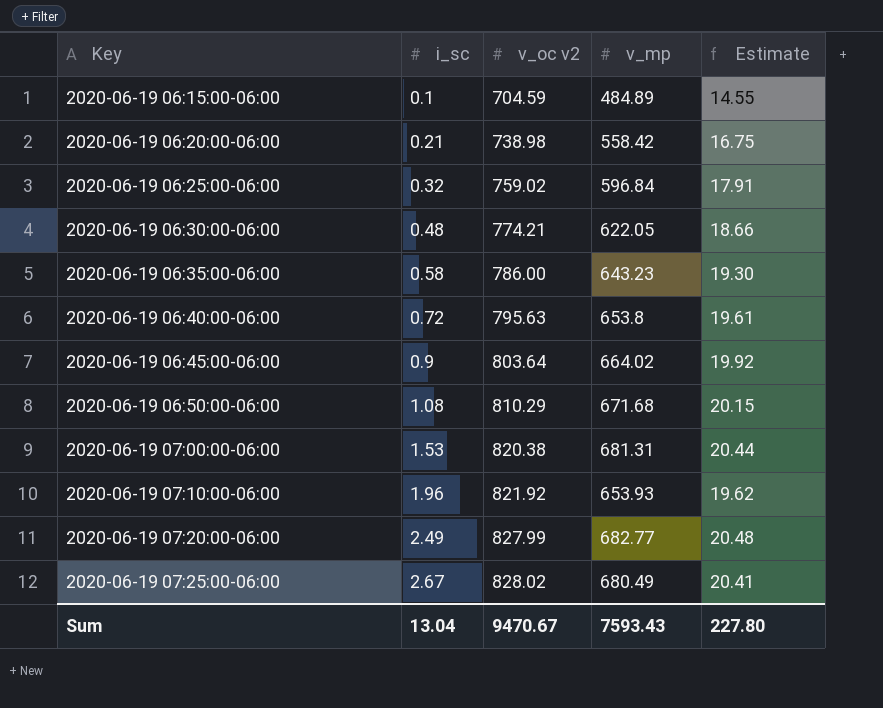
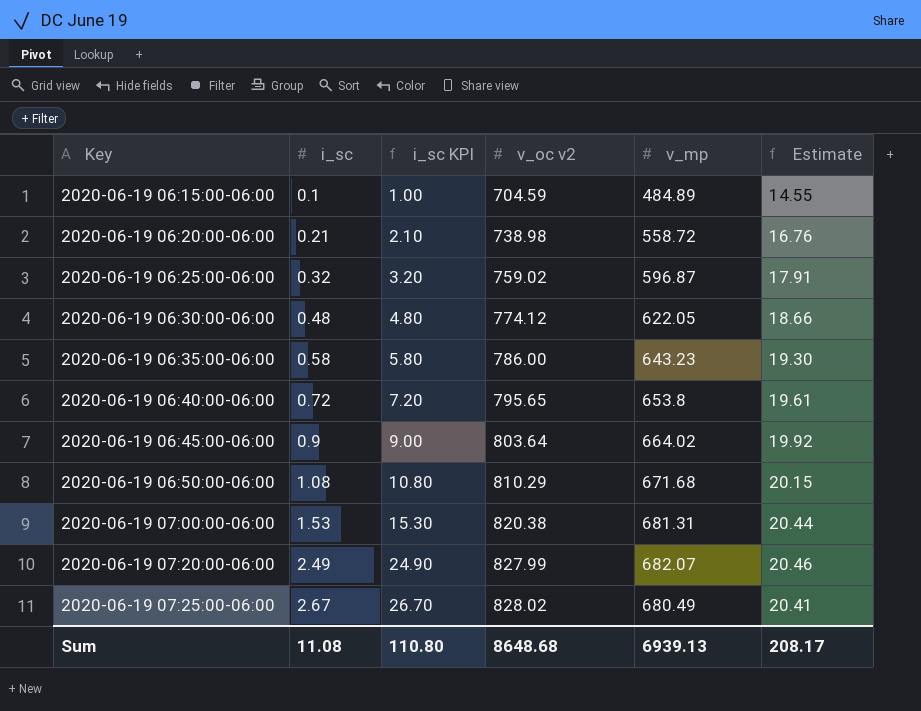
column i_sc KPI | formula: none -> [i_sc] * 10
row 2020-06-19 07:10:00-06:00: 1.96 | 821.92 | 653.93 | 19.62 -> none
2020-06-19 06:20:00-06:00 | v_mp: 558.42 -> 558.72
2020-06-19 06:20:00-06:00 | Estimate: 16.75 -> 16.76
2020-06-19 06:25:00-06:00 | v_mp: 596.84 -> 596.87
2020-06-19 06:30:00-06:00 | v_oc v2: 774.21 -> 774.12
2020-06-19 06:40:00-06:00 | v_oc v2: 795.63 -> 795.65
2020-06-19 07:20:00-06:00 | v_mp: 682.77 -> 682.07
2020-06-19 07:20:00-06:00 | Estimate: 20.48 -> 20.46
Sum | i_sc: 13.04 -> 11.08
Sum | v_oc v2: 9470.67 -> 8648.68
Sum | v_mp: 7593.43 -> 6939.13
Sum | Estimate: 227.80 -> 208.17

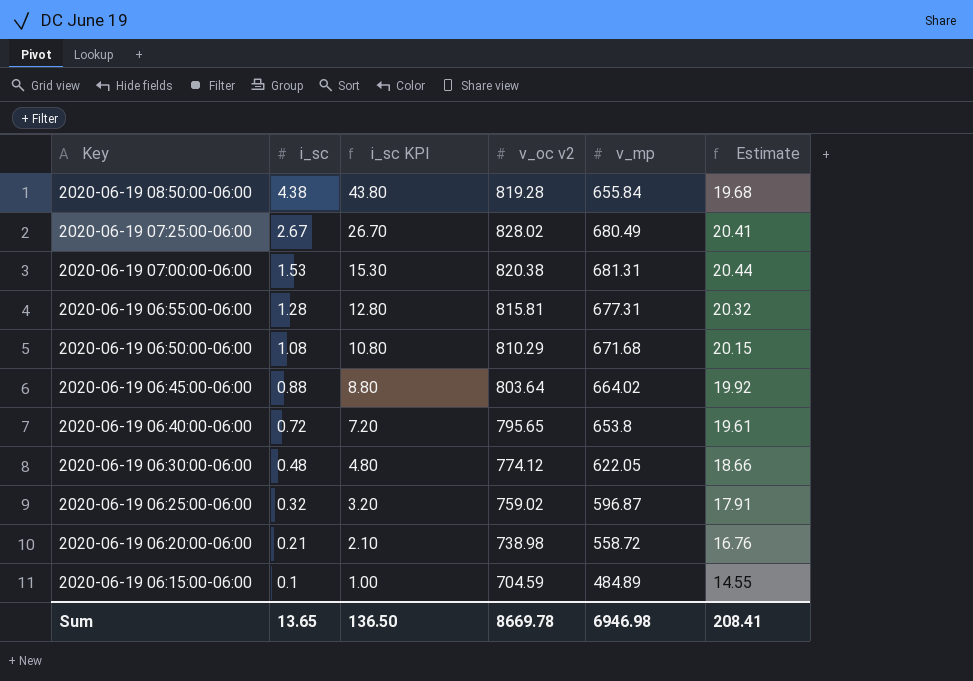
row order: Key ascending -> Key descending
row 2020-06-19 06:35:00-06:00: 0.58 | 5.80 | 786.00 | 643.23 | 19.30 -> none
row 2020-06-19 07:20:00-06:00: 2.49 | 24.90 | 827.99 | 682.07 | 20.46 -> none
row 2020-06-19 08:50:00-06:00: none -> 4.38 | 43.80 | 819.28 | 655.84 | 19.68
row 2020-06-19 06:55:00-06:00: none -> 1.28 | 12.80 | 815.81 | 677.31 | 20.32
2020-06-19 06:45:00-06:00 | i_sc: 0.9 -> 0.88
2020-06-19 06:45:00-06:00 | i_sc KPI: 9.00 -> 8.80
Sum | i_sc: 11.08 -> 13.65
Sum | i_sc KPI: 110.80 -> 136.50
Sum | v_oc v2: 8648.68 -> 8669.78
Sum | v_mp: 6939.13 -> 6946.98
Sum | Estimate: 208.17 -> 208.41

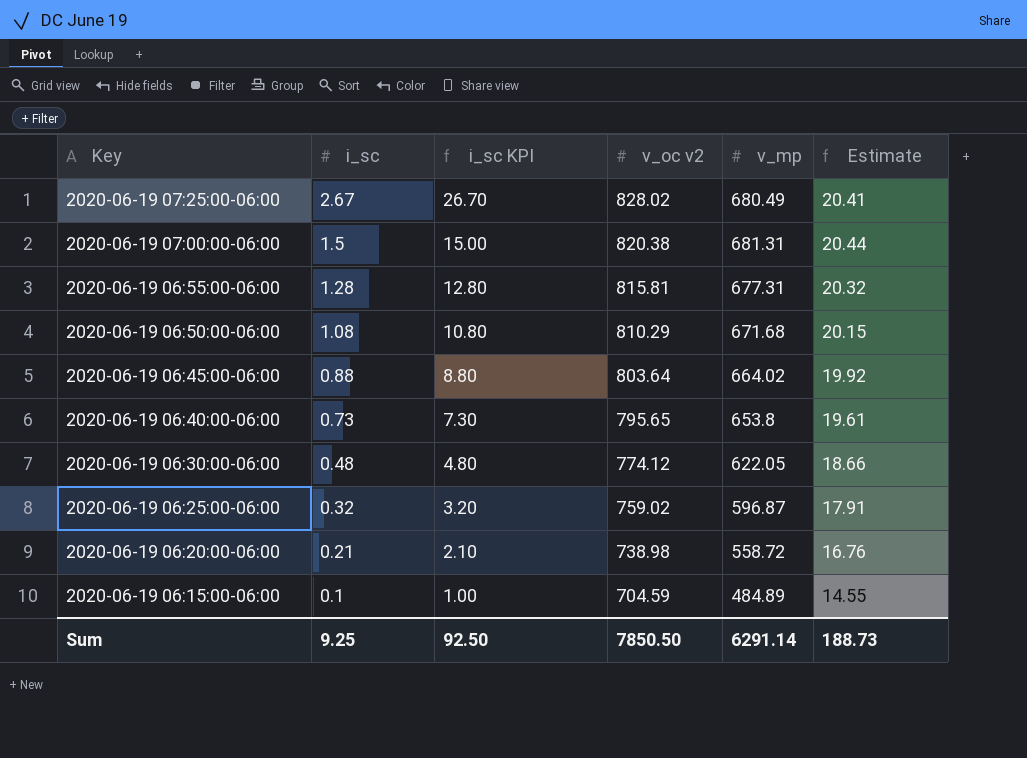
row 2020-06-19 08:50:00-06:00: 4.38 | 43.80 | 819.28 | 655.84 | 19.68 -> none
2020-06-19 07:00:00-06:00 | i_sc: 1.53 -> 1.5
2020-06-19 07:00:00-06:00 | i_sc KPI: 15.30 -> 15.00
2020-06-19 06:40:00-06:00 | i_sc: 0.72 -> 0.73
2020-06-19 06:40:00-06:00 | i_sc KPI: 7.20 -> 7.30
Sum | i_sc: 13.65 -> 9.25
Sum | i_sc KPI: 136.50 -> 92.50
Sum | v_oc v2: 8669.78 -> 7850.50
Sum | v_mp: 6946.98 -> 6291.14
Sum | Estimate: 208.41 -> 188.73

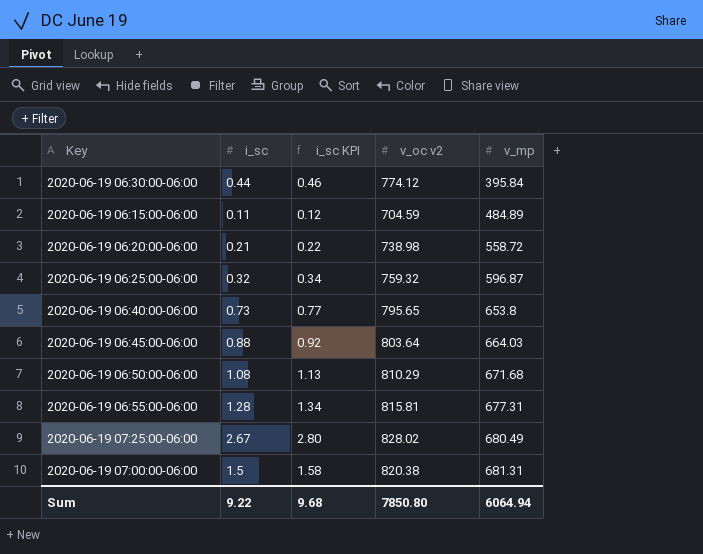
row order: Key descending -> v_mp ascending
column Estimate | formula: [v_mp] * 0.03 -> none
column i_sc KPI | formula: [i_sc] * 10 -> [i_sc] * 1.05
2020-06-19 06:30:00-06:00 | i_sc: 0.48 -> 0.44
2020-06-19 06:30:00-06:00 | v_mp: 622.05 -> 395.84
2020-06-19 06:15:00-06:00 | i_sc: 0.1 -> 0.11
2020-06-19 06:25:00-06:00 | v_oc v2: 759.02 -> 759.32
2020-06-19 06:45:00-06:00 | v_mp: 664.02 -> 664.03
Sum | i_sc: 9.25 -> 9.22
Sum | i_sc KPI: 92.50 -> 9.68
Sum | v_oc v2: 7850.50 -> 7850.80
Sum | v_mp: 6291.14 -> 6064.94

